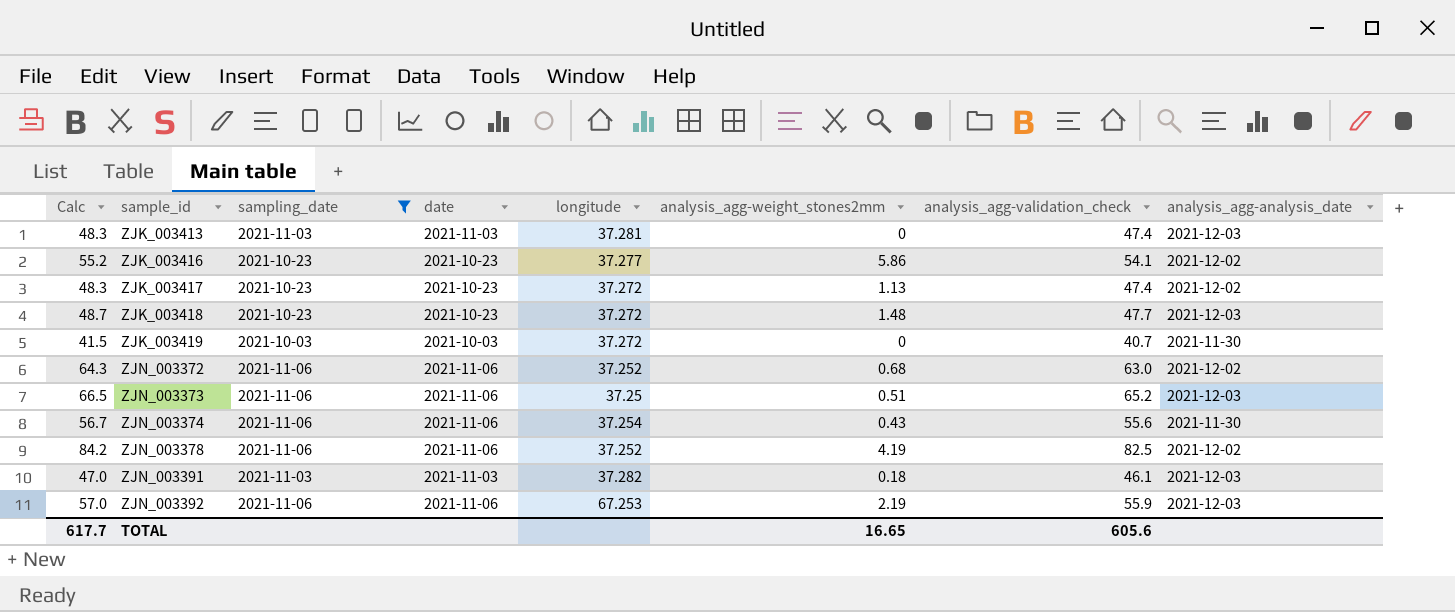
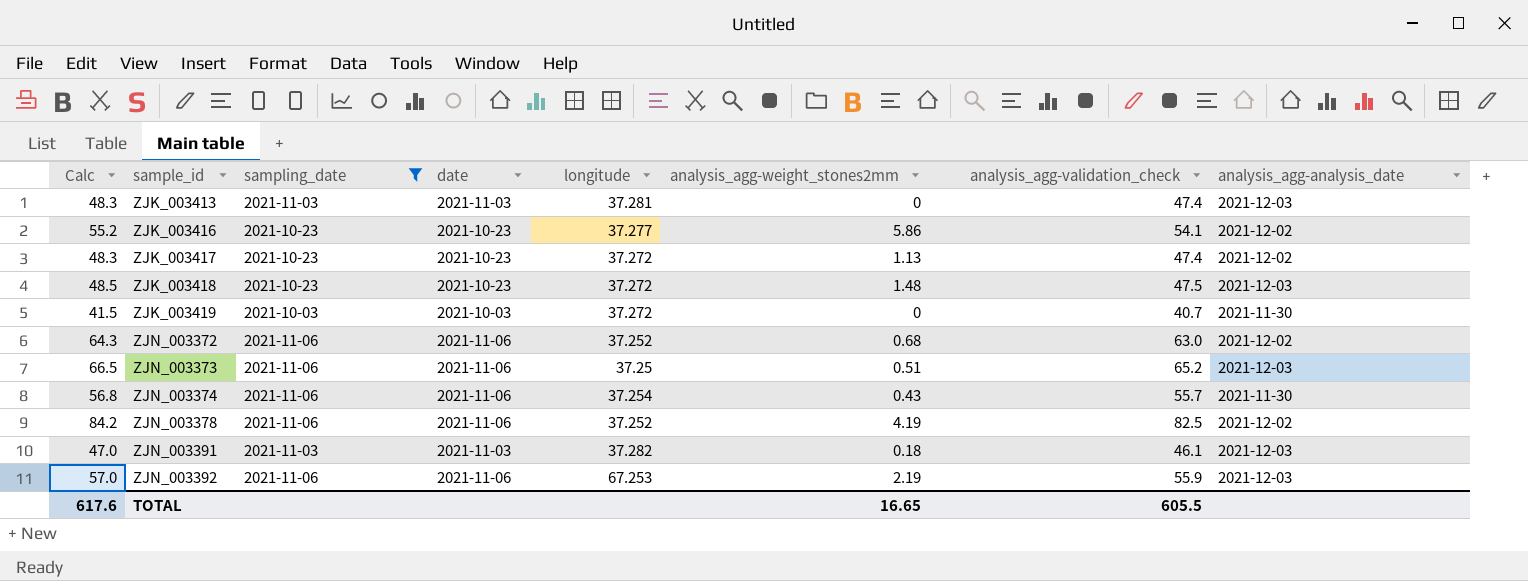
ZJK_003418 | Calc: 48.7 -> 48.5
ZJK_003418 | analysis_agg-validation_check: 47.7 -> 47.5
ZJN_003374 | Calc: 56.7 -> 56.8
ZJN_003374 | analysis_agg-validation_check: 55.6 -> 55.7
TOTAL | Calc: 617.7 -> 617.6
TOTAL | analysis_agg-validation_check: 605.6 -> 605.5

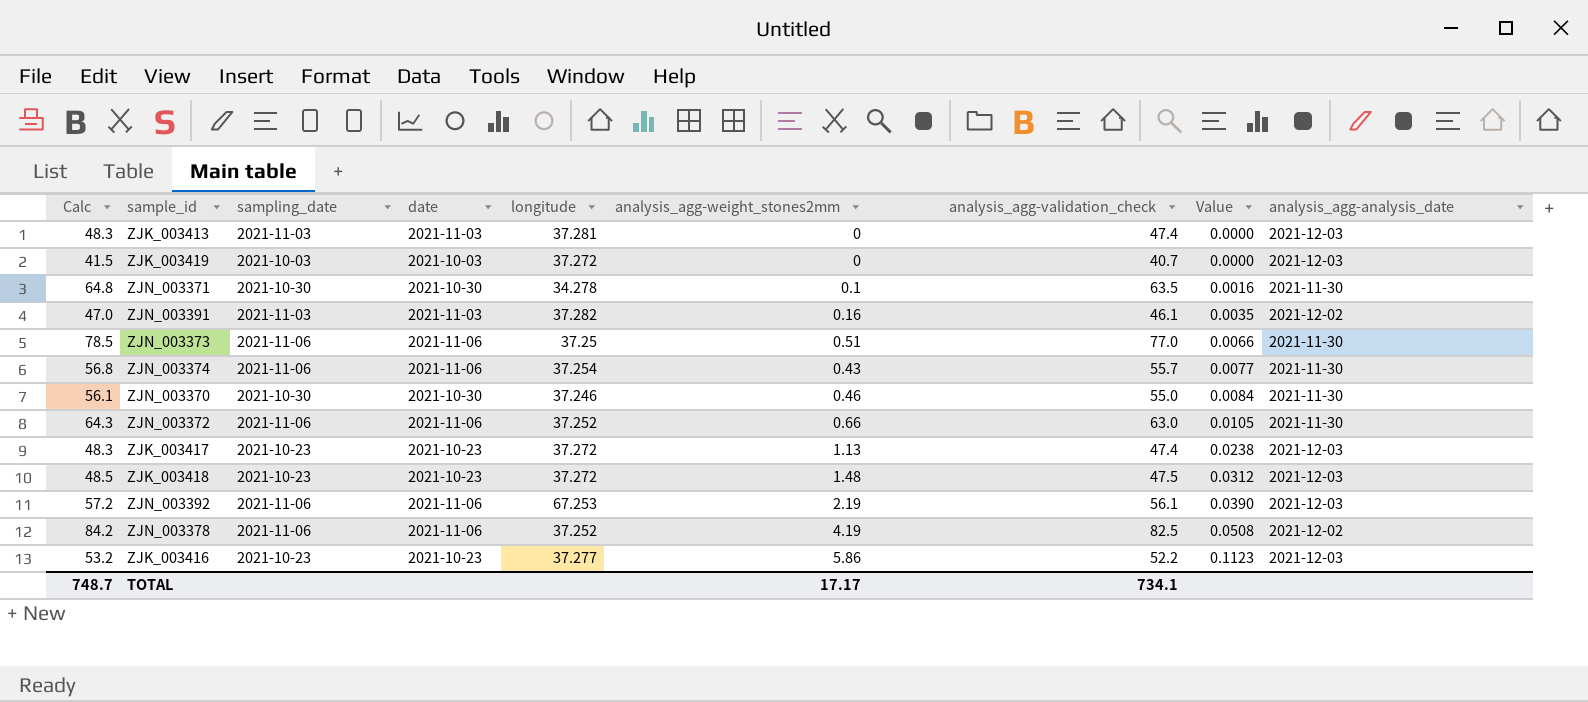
filter: sampling_date != 2021-10-30 -> none
row order: sample_id ascending -> Value ascending
column Value | formula: none -> [analysis_agg-weight_stones2mm] / [analysis_agg-validation_check]
ZJK_003419 | analysis_agg-analysis_date: 2021-11-30 -> 2021-12-03
ZJN_003391 | analysis_agg-weight_stones2mm: 0.18 -> 0.16
ZJN_003391 | analysis_agg-analysis_date: 2021-12-03 -> 2021-12-02
ZJN_003373 | Calc: 66.5 -> 78.5
ZJN_003373 | analysis_agg-validation_check: 65.2 -> 77.0
ZJN_003373 | analysis_agg-analysis_date: 2021-12-03 -> 2021-11-30
ZJN_003372 | analysis_agg-weight_stones2mm: 0.68 -> 0.66
ZJN_003372 | analysis_agg-analysis_date: 2021-12-02 -> 2021-11-30
ZJK_003417 | analysis_agg-analysis_date: 2021-12-02 -> 2021-12-03
ZJN_003392 | Calc: 57.0 -> 57.2
ZJN_003392 | analysis_agg-validation_check: 55.9 -> 56.1
ZJK_003416 | Calc: 55.2 -> 53.2
ZJK_003416 | analysis_agg-validation_check: 54.1 -> 52.2
ZJK_003416 | analysis_agg-analysis_date: 2021-12-02 -> 2021-12-03
TOTAL | Calc: 617.6 -> 748.7
TOTAL | analysis_agg-weight_stones2mm: 16.65 -> 17.17
TOTAL | analysis_agg-validation_check: 605.5 -> 734.1

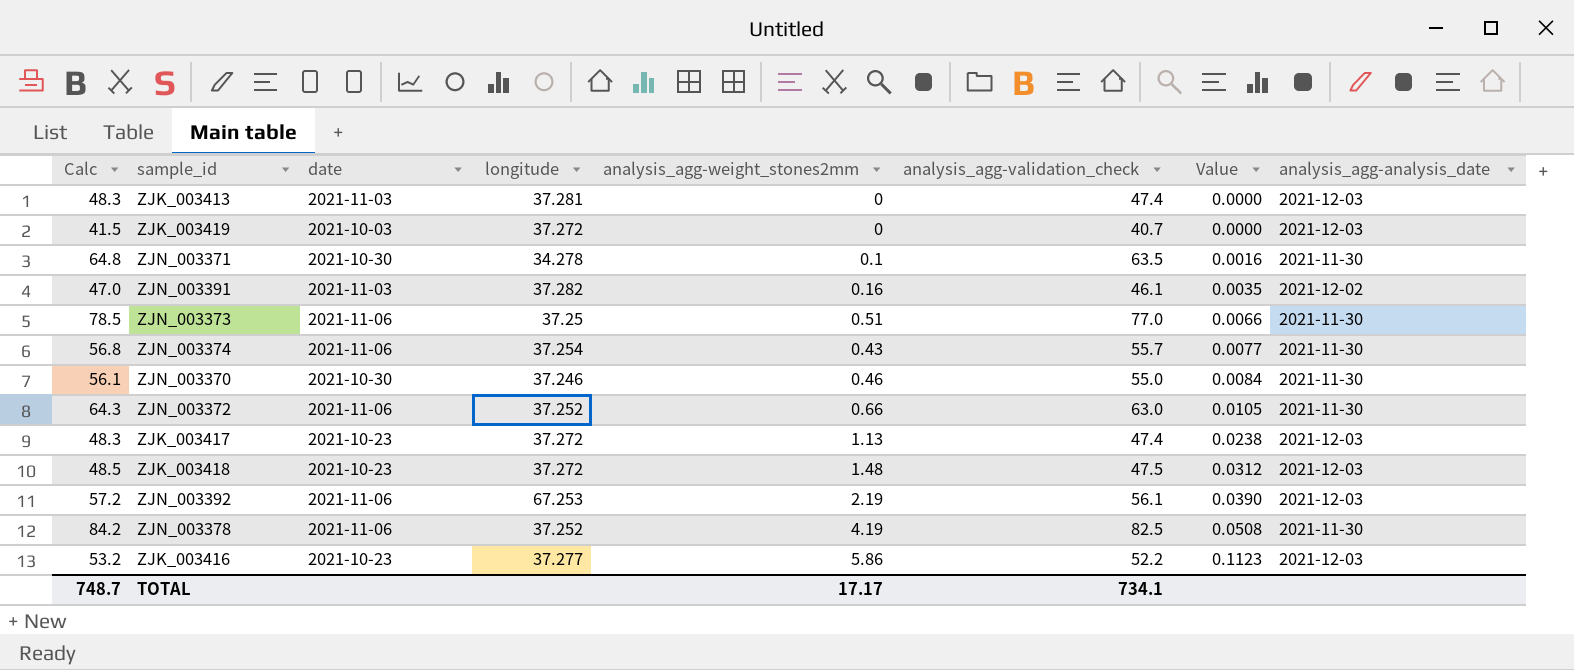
column sampling_date | position: 3 -> none
ZJN_003378 | analysis_agg-analysis_date: 2021-12-02 -> 2021-11-30

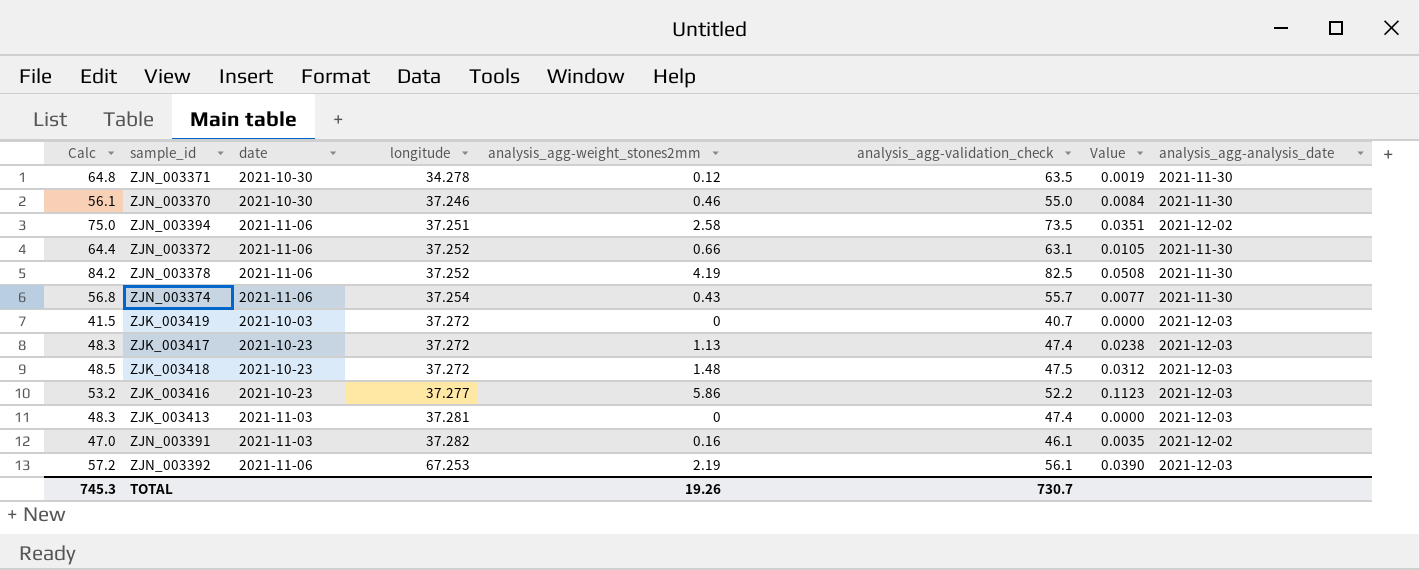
row order: Value ascending -> longitude ascending
row ZJN_003373: 78.5 | 2021-11-06 | 37.25 | 0.51 | 77.0 | 0.0066 | 2021-11-30 -> none
ZJN_003371 | analysis_agg-weight_stones2mm: 0.1 -> 0.12
ZJN_003371 | Value: 0.0016 -> 0.0019
row ZJN_003394: none -> 75.0 | 2021-11-06 | 37.251 | 2.58 | 73.5 | 0.0351 | 2021-12-02
ZJN_003372 | Calc: 64.3 -> 64.4
ZJN_003372 | analysis_agg-validation_check: 63.0 -> 63.1
TOTAL | Calc: 748.7 -> 745.3
TOTAL | analysis_agg-weight_stones2mm: 17.17 -> 19.26
TOTAL | analysis_agg-validation_check: 734.1 -> 730.7

